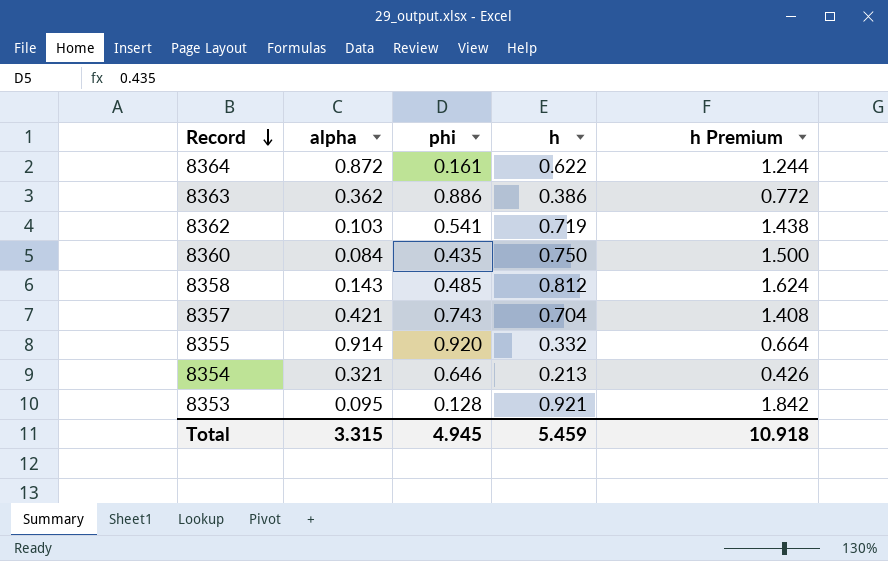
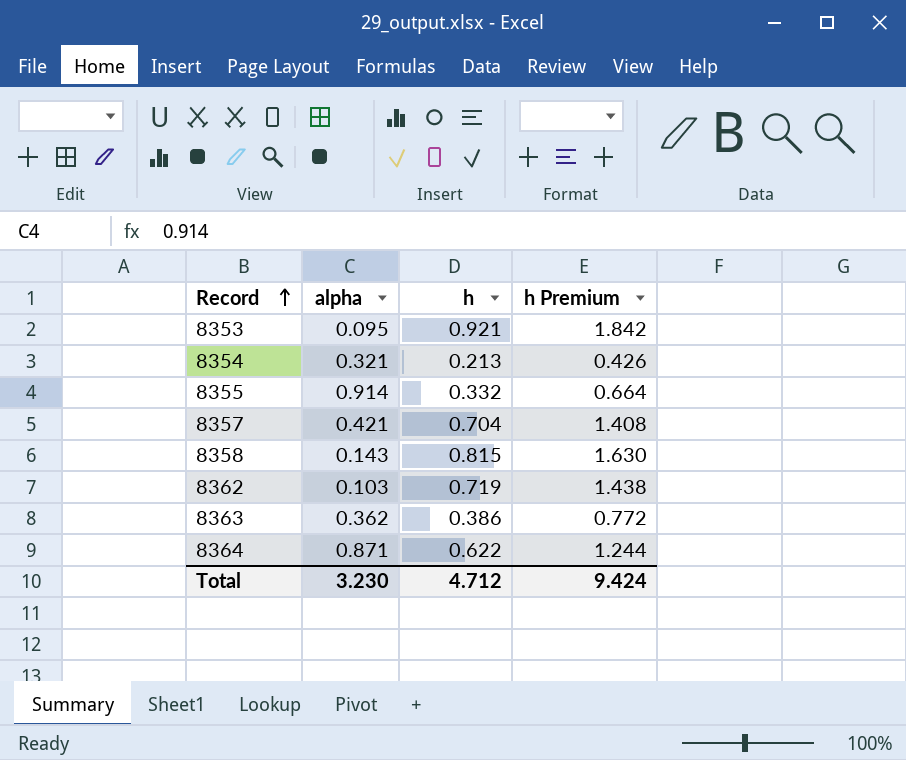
row order: Record descending -> Record ascending
column phi | position: 3 -> none
row 8360: 0.084 | 0.435 | 0.750 | 1.500 -> none
8358 | h: 0.812 -> 0.815
8358 | h Premium: 1.624 -> 1.630
8364 | alpha: 0.872 -> 0.871
Total | alpha: 3.315 -> 3.230
Total | h: 5.459 -> 4.712
Total | h Premium: 10.918 -> 9.424

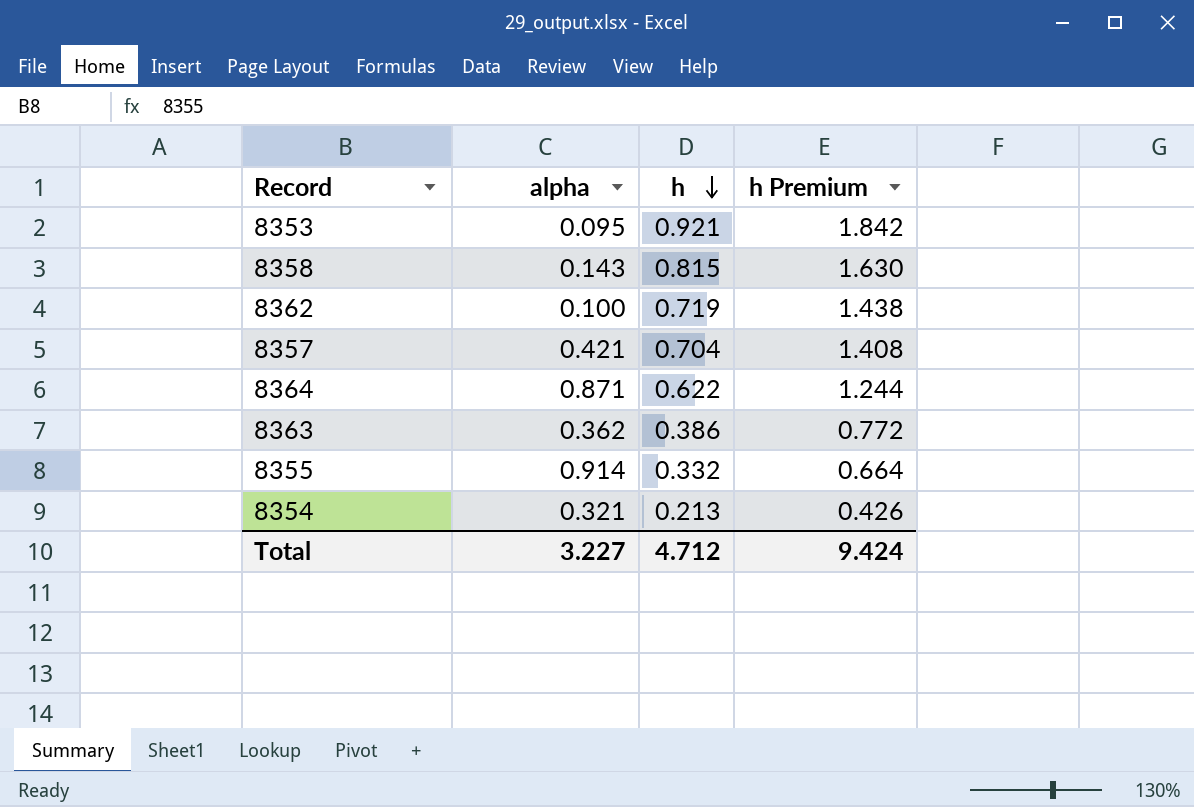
row order: Record ascending -> h descending
8362 | alpha: 0.103 -> 0.100
Total | alpha: 3.230 -> 3.227

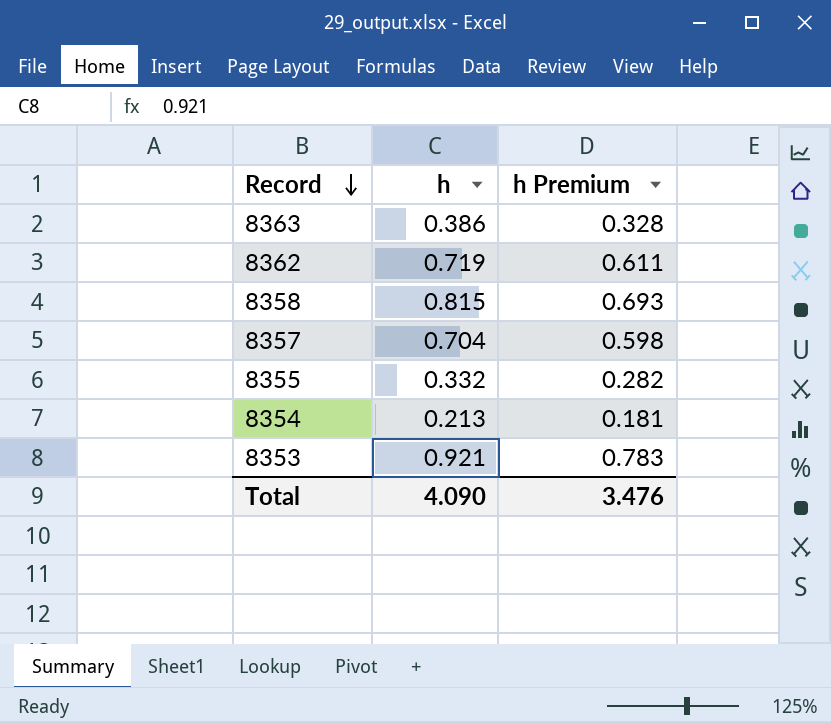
row order: h descending -> Record descending
column alpha | position: 2 -> none
column h Premium | formula: [h] * 2 -> [h] * 0.85
row 8364: 0.871 | 0.622 | 1.244 -> none
Total | h: 4.712 -> 4.090
Total | h Premium: 9.424 -> 3.476

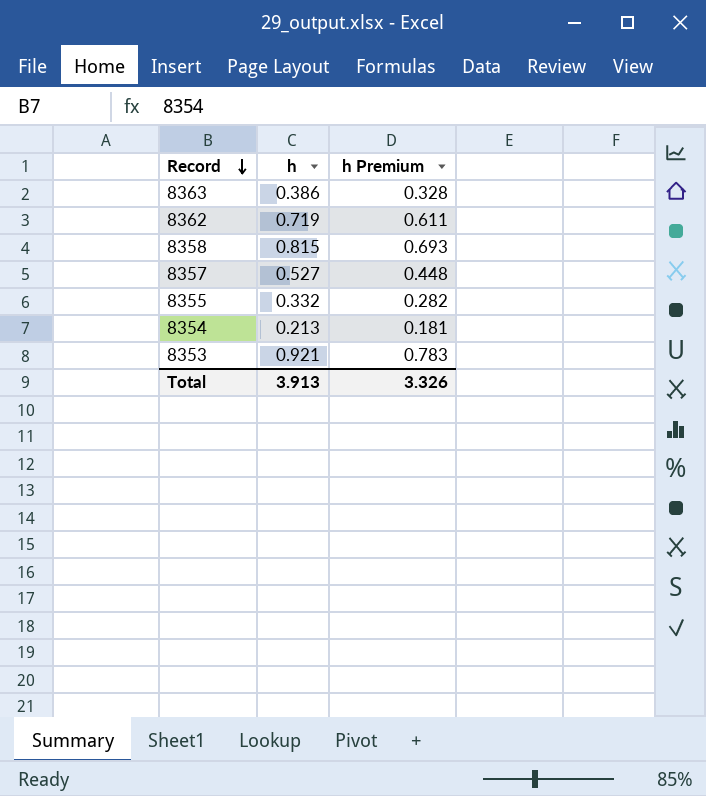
8357 | h: 0.704 -> 0.527
8357 | h Premium: 0.598 -> 0.448
Total | h: 4.090 -> 3.913
Total | h Premium: 3.476 -> 3.326

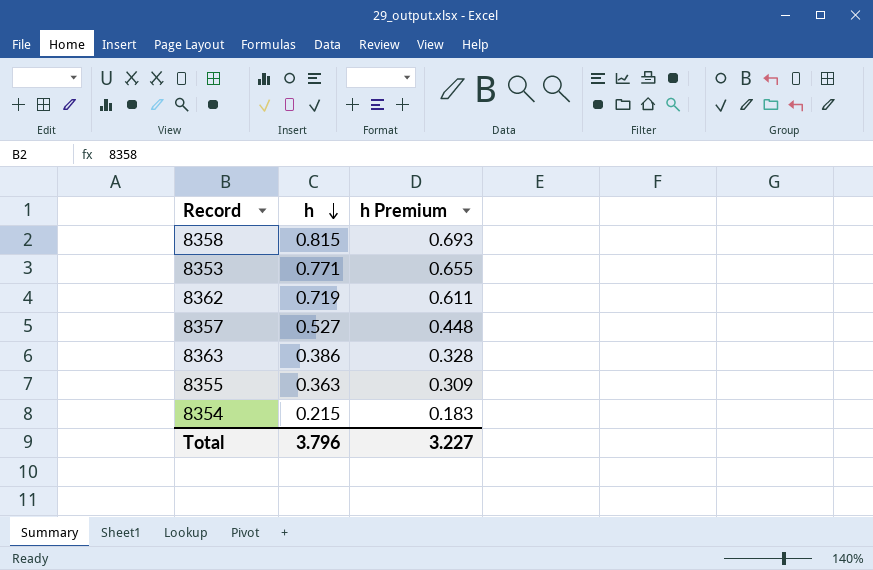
row order: Record descending -> h descending
8353 | h: 0.921 -> 0.771
8353 | h Premium: 0.783 -> 0.655
8355 | h: 0.332 -> 0.363
8355 | h Premium: 0.282 -> 0.309
8354 | h: 0.213 -> 0.215
8354 | h Premium: 0.181 -> 0.183
Total | h: 3.913 -> 3.796
Total | h Premium: 3.326 -> 3.227

